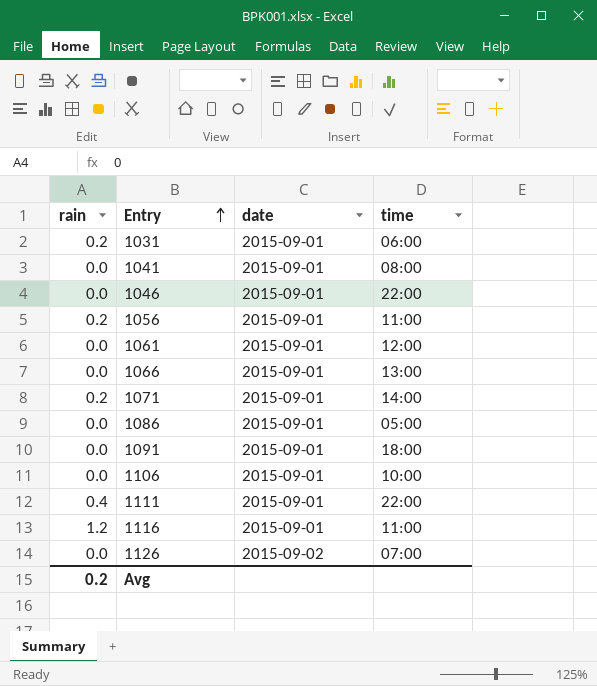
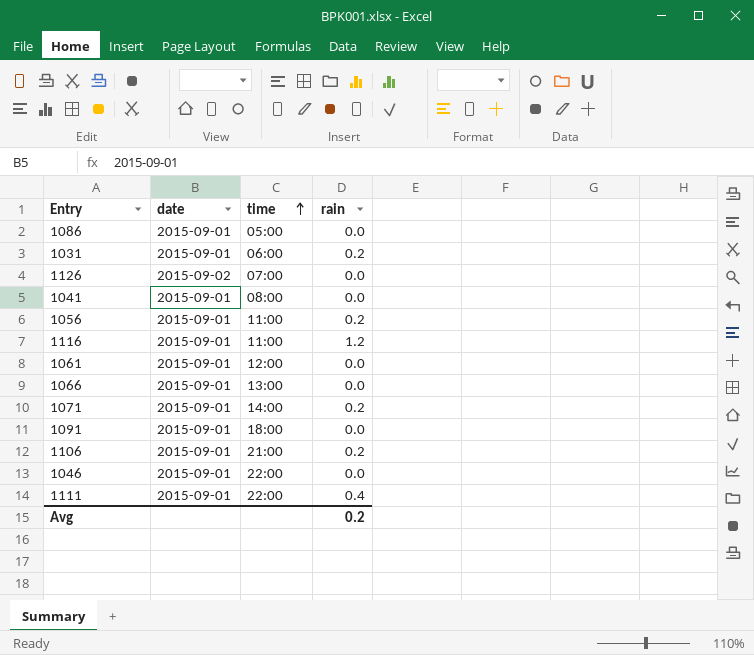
row order: Entry ascending -> time ascending
column rain | position: 1 -> 4
1106 | time: 10:00 -> 21:00
1106 | rain: 0.0 -> 0.2

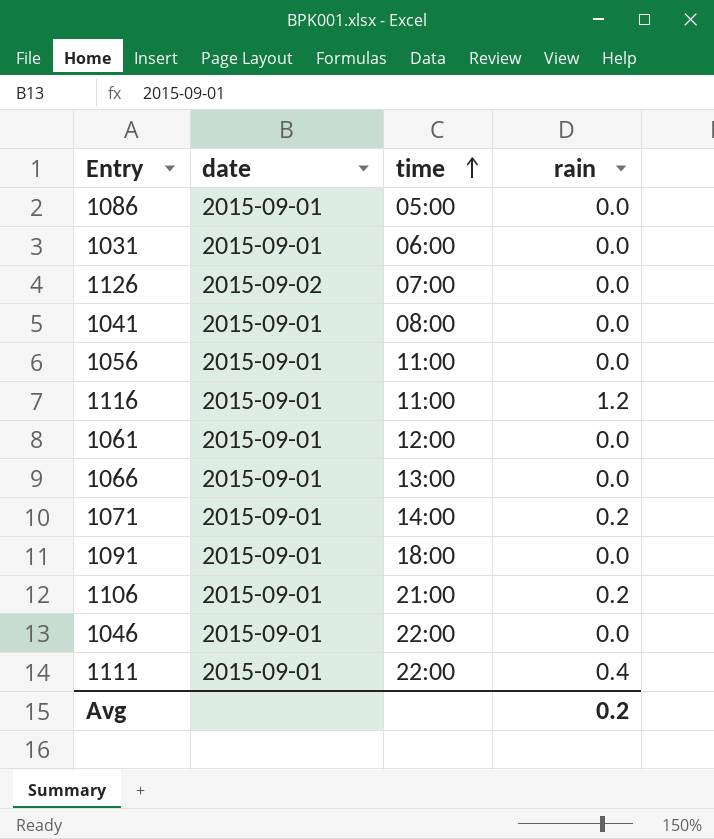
1031 | rain: 0.2 -> 0.0
1056 | rain: 0.2 -> 0.0

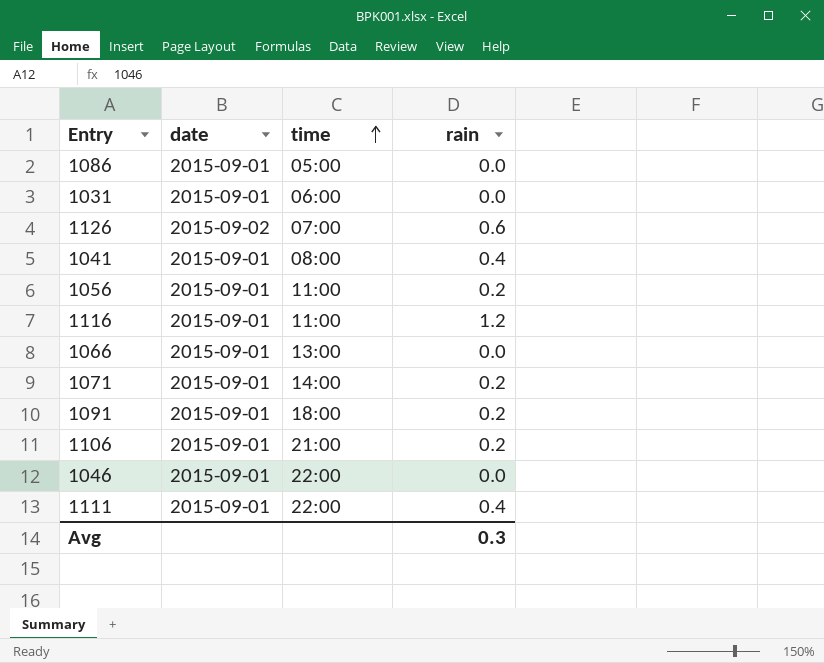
row 1061: 2015-09-01 | 12:00 | 0.0 -> none
1126 | rain: 0.0 -> 0.6
1041 | rain: 0.0 -> 0.4
1056 | rain: 0.0 -> 0.2
1091 | rain: 0.0 -> 0.2
Avg | rain: 0.2 -> 0.3

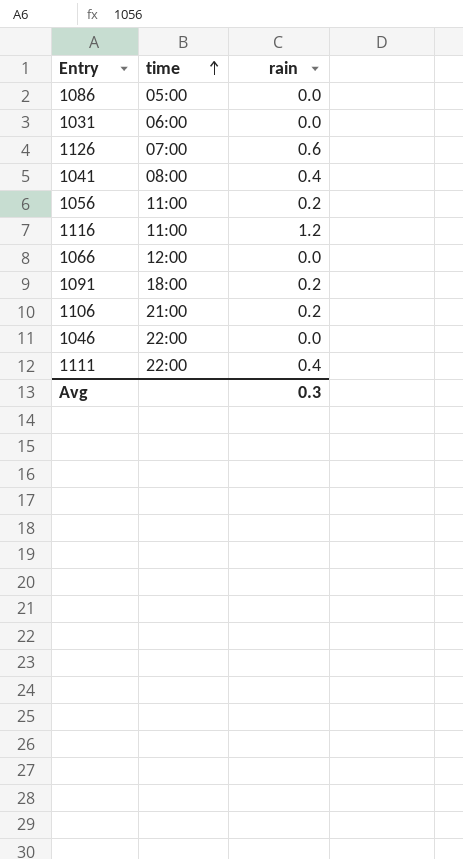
column date | position: 2 -> none
row 1071: 2015-09-01 | 14:00 | 0.2 -> none
1066 | time: 13:00 -> 12:00

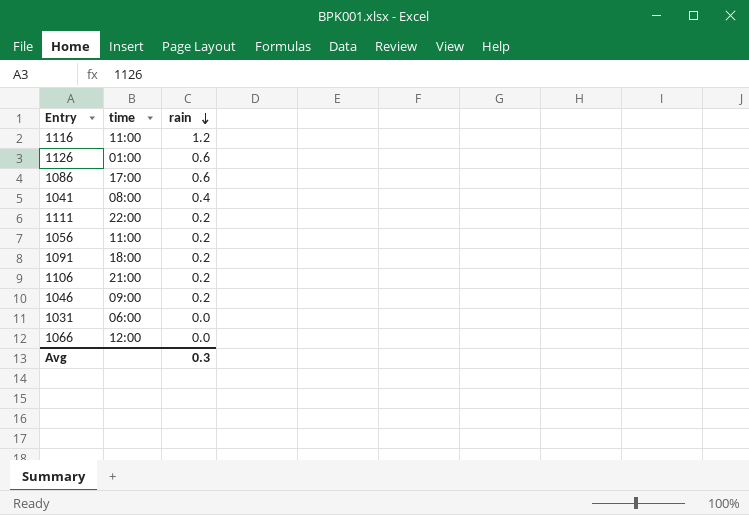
row order: time ascending -> rain descending
1126 | time: 07:00 -> 01:00
1086 | time: 05:00 -> 17:00
1086 | rain: 0.0 -> 0.6
1111 | rain: 0.4 -> 0.2
1046 | time: 22:00 -> 09:00
1046 | rain: 0.0 -> 0.2

